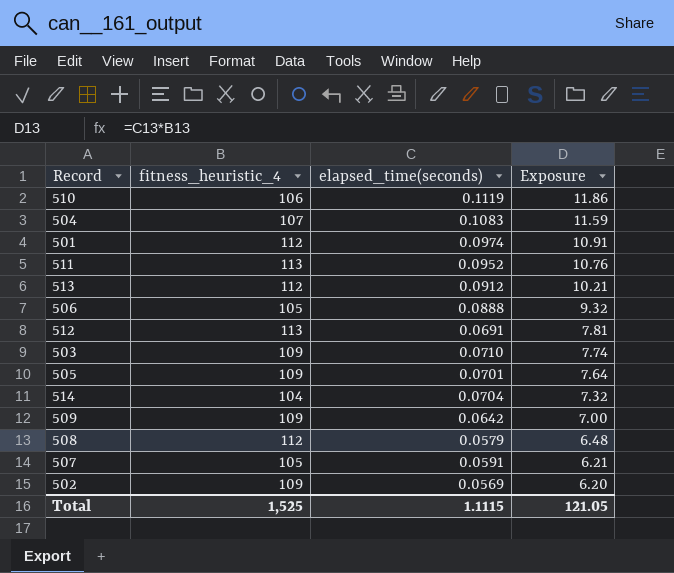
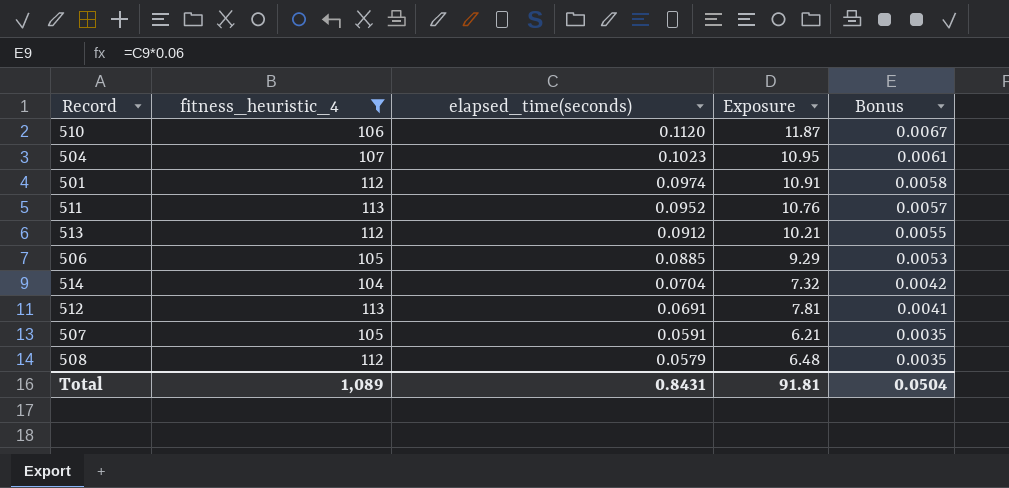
filter: none -> fitness_heuristic_4 != 109
row order: Exposure descending -> elapsed_time(seconds) descending
column Bonus | formula: none -> [elapsed_time(seconds)] * 0.06
510 | elapsed_time(seconds): 0.1119 -> 0.1120
510 | Exposure: 11.86 -> 11.87
504 | elapsed_time(seconds): 0.1083 -> 0.1023
504 | Exposure: 11.59 -> 10.95
506 | elapsed_time(seconds): 0.0888 -> 0.0885
506 | Exposure: 9.32 -> 9.29
Total | fitness_heuristic_4: 1,525 -> 1,089
Total | elapsed_time(seconds): 1.1115 -> 0.8431
Total | Exposure: 121.05 -> 91.81

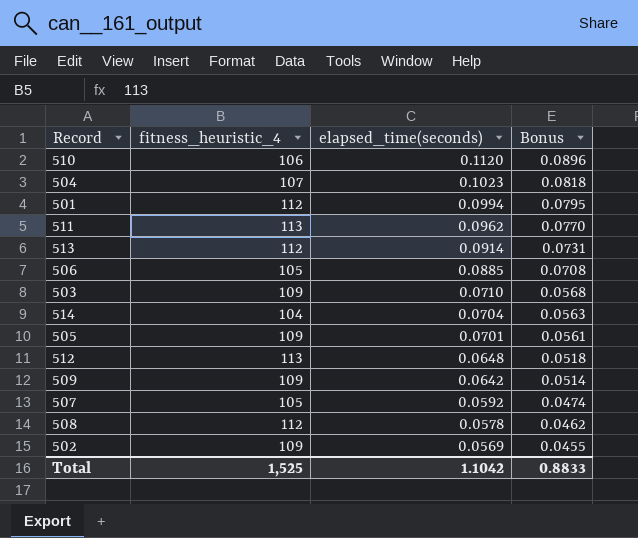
filter: fitness_heuristic_4 != 109 -> none
column Exposure | formula: [fitness_heuristic_4] * [elapsed_time(seconds)] -> none
column Bonus | formula: [elapsed_time(seconds)] * 0.06 -> [elapsed_time(seconds)] * 0.8
501 | elapsed_time(seconds): 0.0974 -> 0.0994
511 | elapsed_time(seconds): 0.0952 -> 0.0962
513 | elapsed_time(seconds): 0.0912 -> 0.0914
512 | elapsed_time(seconds): 0.0691 -> 0.0648
507 | elapsed_time(seconds): 0.0591 -> 0.0592
508 | elapsed_time(seconds): 0.0579 -> 0.0578
Total | fitness_heuristic_4: 1,089 -> 1,525
Total | elapsed_time(seconds): 0.8431 -> 1.1042
Total | Bonus: 0.0504 -> 0.8833

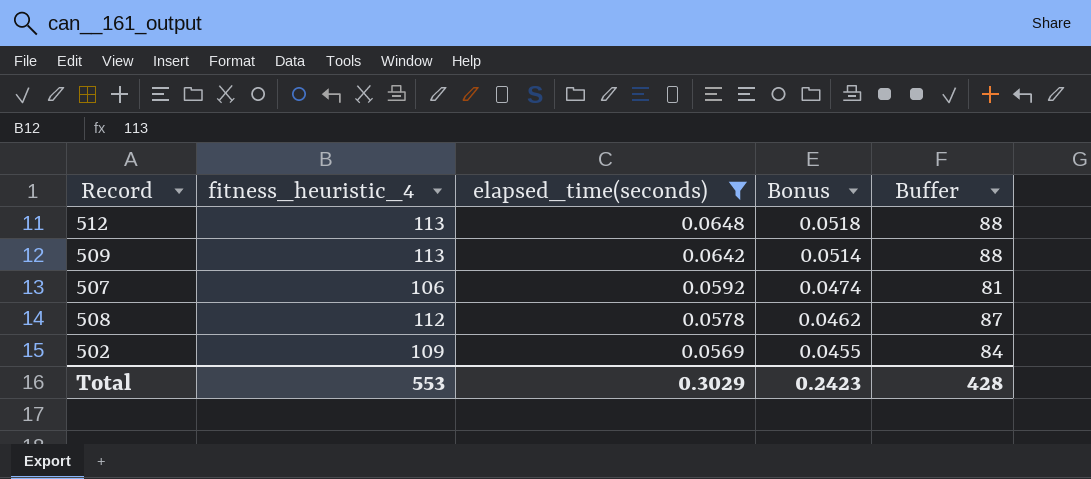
filter: none -> elapsed_time(seconds) <= 0.0648
column Buffer | formula: none -> [fitness_heuristic_4] - 25
509 | fitness_heuristic_4: 109 -> 113
507 | fitness_heuristic_4: 105 -> 106
Total | fitness_heuristic_4: 1,525 -> 553
Total | elapsed_time(seconds): 1.1042 -> 0.3029
Total | Bonus: 0.8833 -> 0.2423

